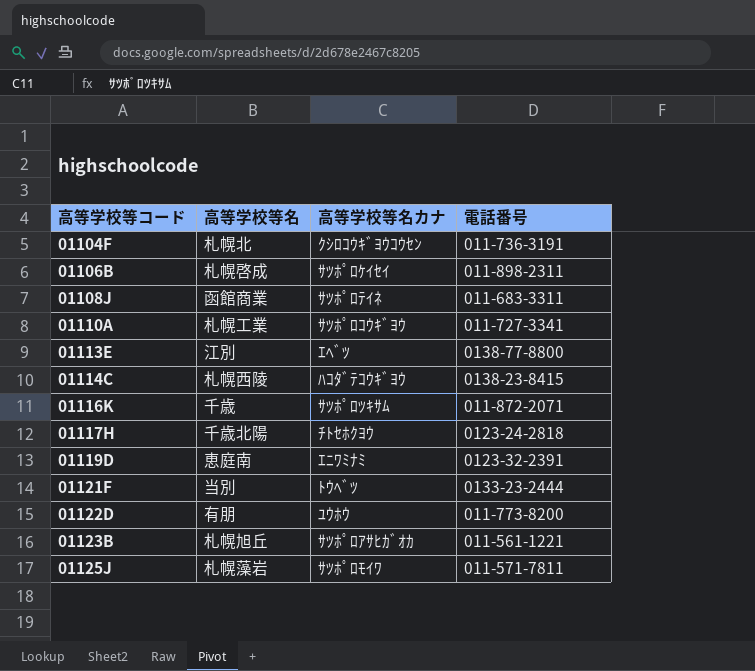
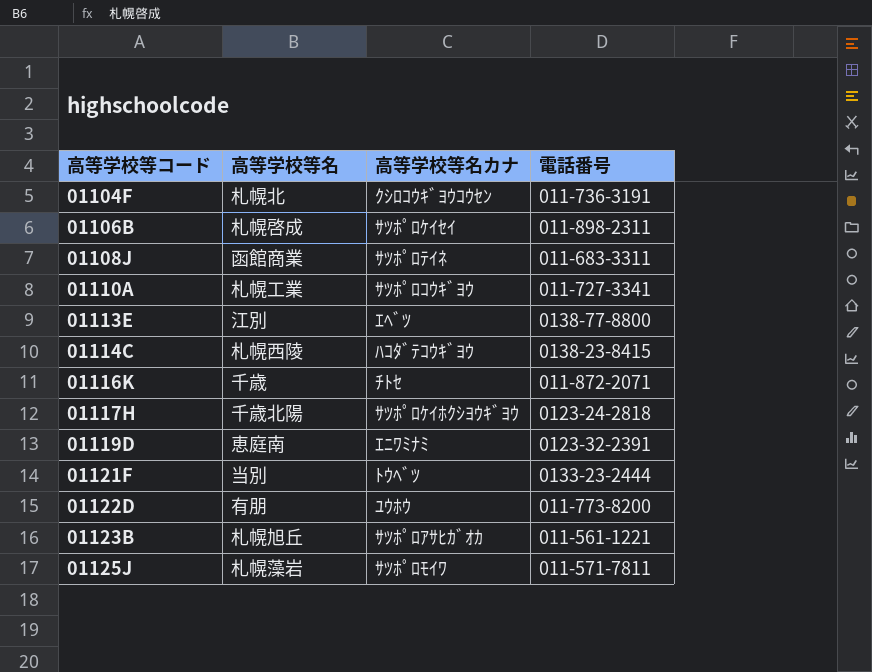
01116K | 高等学校等名カナ: ｻﾂﾎﾟﾛﾂｷｻﾑ -> ﾁﾄｾ
01117H | 高等学校等名カナ: ﾁﾄｾﾎｸﾖｳ -> ｻﾂﾎﾟﾛｹｲﾎｸｼﾖｳｷﾞﾖｳ

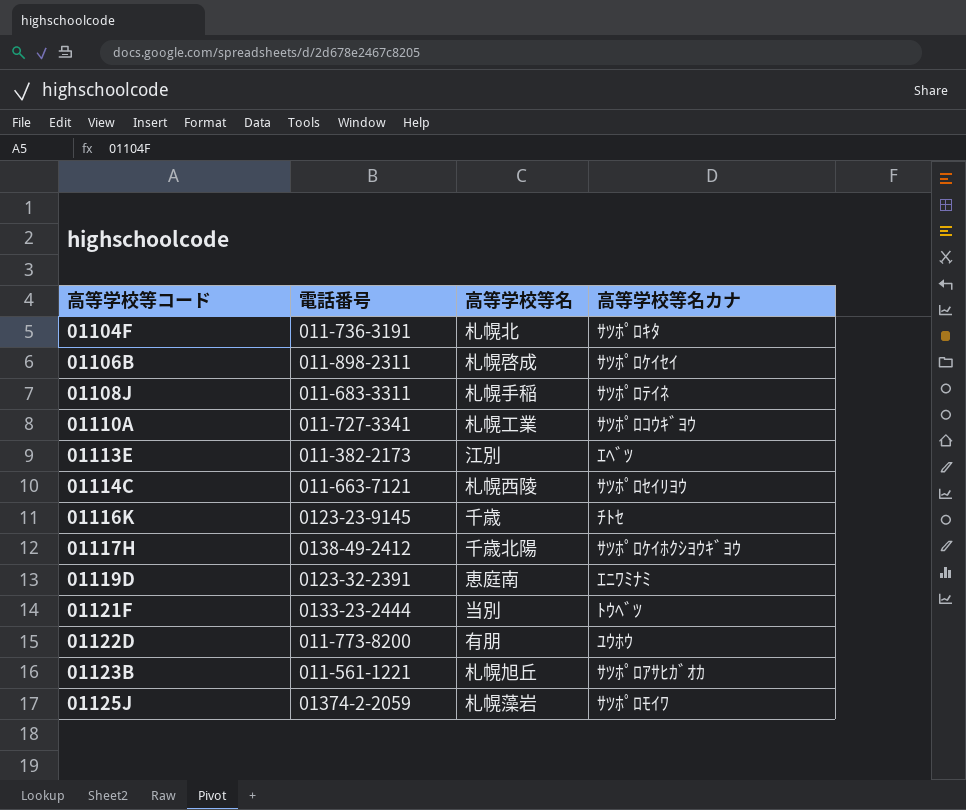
column 電話番号 | position: 4 -> 2
01104F | 高等学校等名カナ: ｸｼﾛｺｳｷﾞﾖｳｺｳｾﾝ -> ｻﾂﾎﾟﾛｷﾀ
01108J | 高等学校等名: 函館商業 -> 札幌手稲
01113E | 電話番号: 0138-77-8800 -> 011-382-2173
01114C | 電話番号: 0138-23-8415 -> 011-663-7121
01114C | 高等学校等名カナ: ﾊｺﾀﾞﾃｺｳｷﾞﾖｳ -> ｻﾂﾎﾟﾛｾｲﾘﾖｳ
01116K | 電話番号: 011-872-2071 -> 0123-23-9145
01117H | 電話番号: 0123-24-2818 -> 0138-49-2412
01125J | 電話番号: 011-571-7811 -> 01374-2-2059

